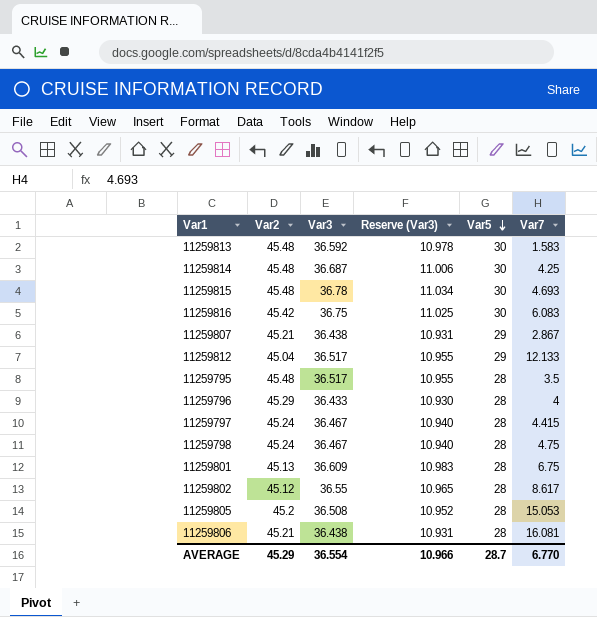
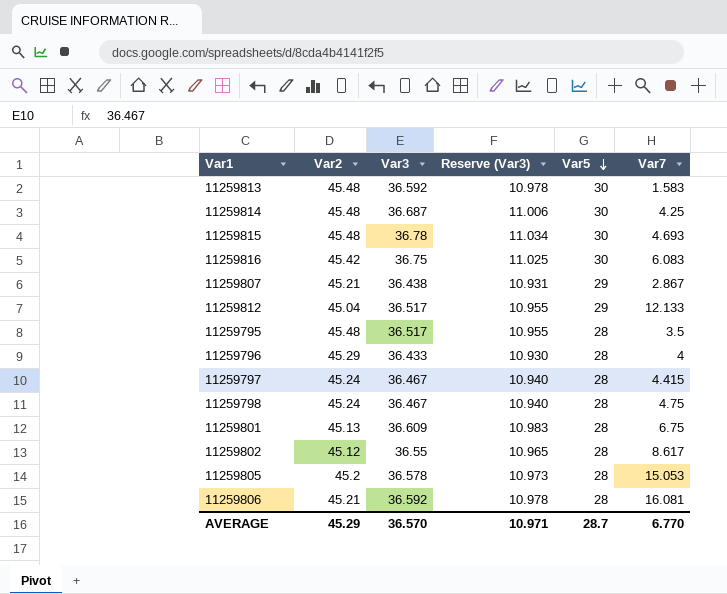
11259805 | Var3: 36.508 -> 36.578
11259805 | Reserve (Var3): 10.952 -> 10.973
11259806 | Var3: 36.438 -> 36.592
11259806 | Reserve (Var3): 10.931 -> 10.978
AVERAGE | Var3: 36.554 -> 36.570
AVERAGE | Reserve (Var3): 10.966 -> 10.971

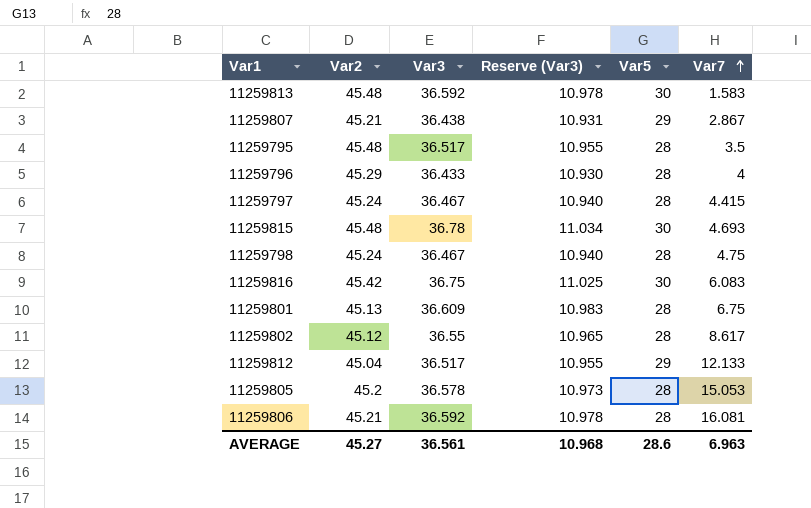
row order: Var5 descending -> Var7 ascending
row 11259814: 45.48 | 36.687 | 11.006 | 30 | 4.25 -> none
AVERAGE | Var2: 45.29 -> 45.27
AVERAGE | Var3: 36.570 -> 36.561
AVERAGE | Reserve (Var3): 10.971 -> 10.968
AVERAGE | Var5: 28.7 -> 28.6
AVERAGE | Var7: 6.770 -> 6.963

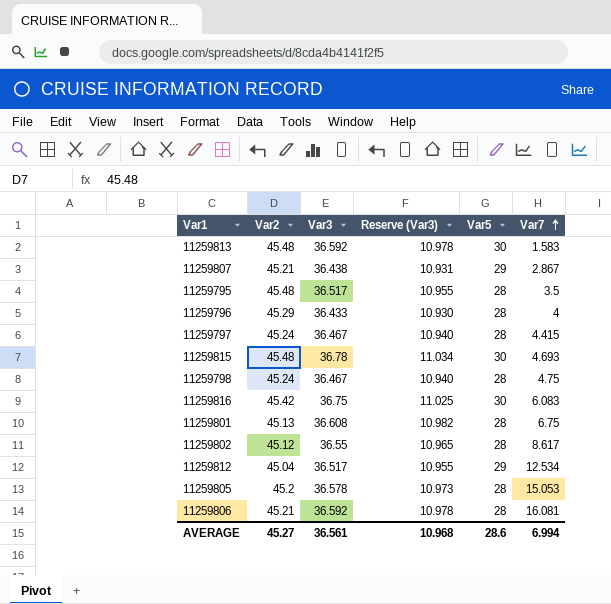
11259801 | Var3: 36.609 -> 36.608
11259801 | Reserve (Var3): 10.983 -> 10.982
11259812 | Var7: 12.133 -> 12.534
AVERAGE | Var7: 6.963 -> 6.994

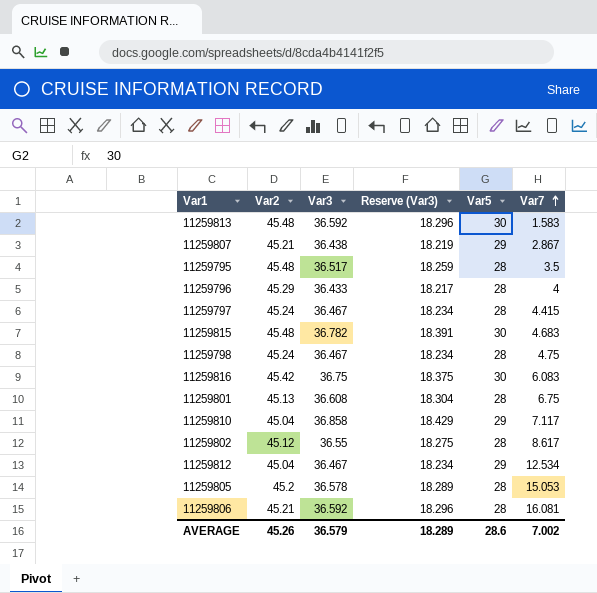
column Reserve (Var3) | formula: [Var3] * 0.3 -> [Var3] * 0.5
11259815 | Var3: 36.78 -> 36.782
11259815 | Var7: 4.693 -> 4.683
row 11259810: none -> 45.04 | 36.858 | 18.429 | 29 | 7.117
11259812 | Var3: 36.517 -> 36.467
AVERAGE | Var2: 45.27 -> 45.26
AVERAGE | Var3: 36.561 -> 36.579
AVERAGE | Reserve (Var3): 10.968 -> 18.289
AVERAGE | Var7: 6.994 -> 7.002

